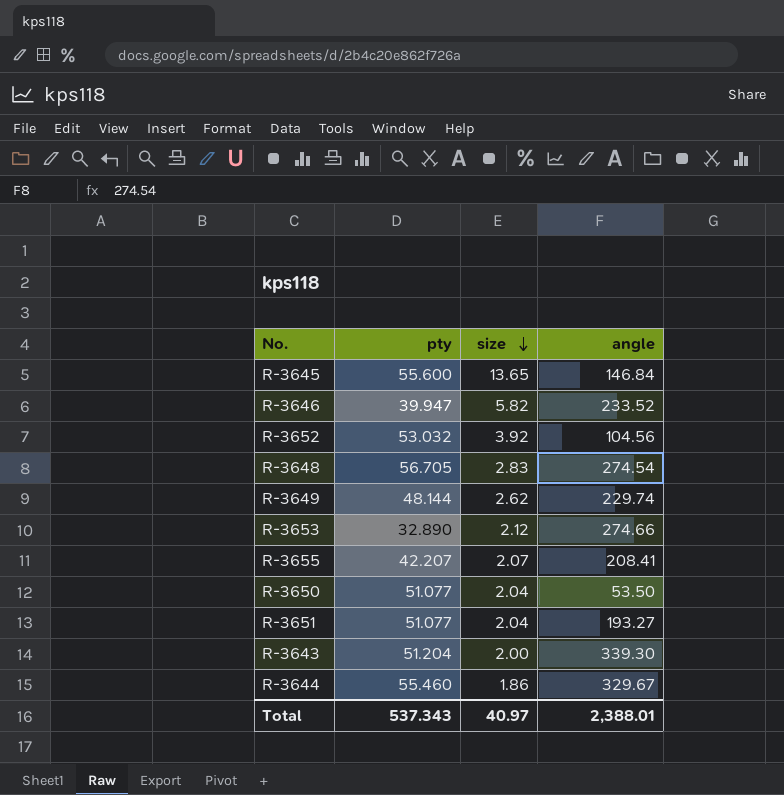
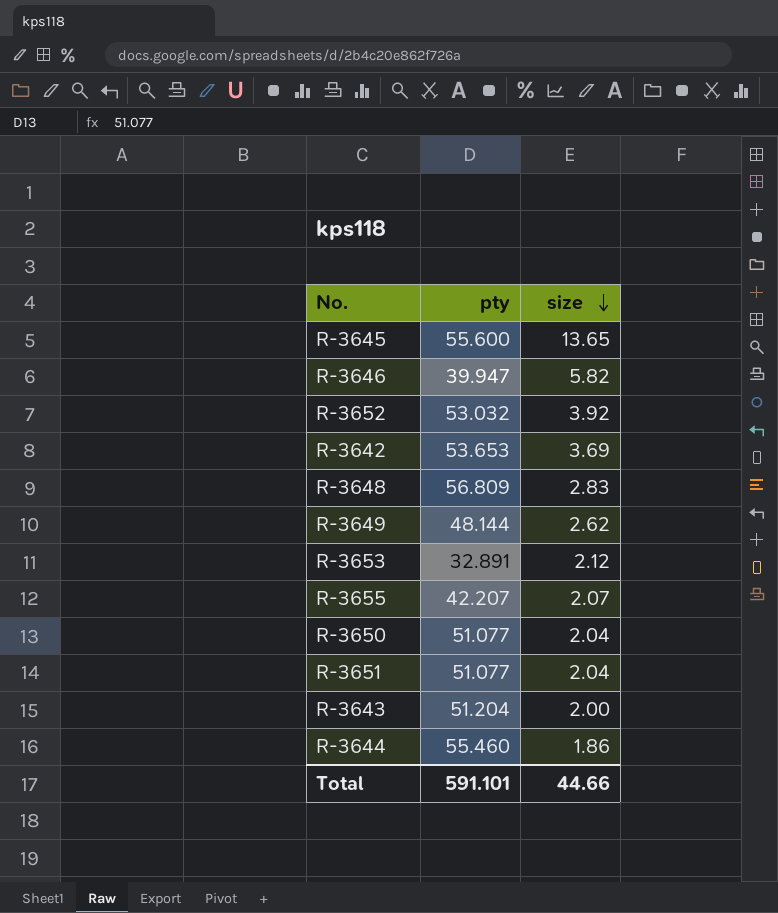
column angle | position: 4 -> none
row R-3642: none -> 53.653 | 3.69
R-3648 | pty: 56.705 -> 56.809
R-3653 | pty: 32.890 -> 32.891
Total | pty: 537.343 -> 591.101
Total | size: 40.97 -> 44.66

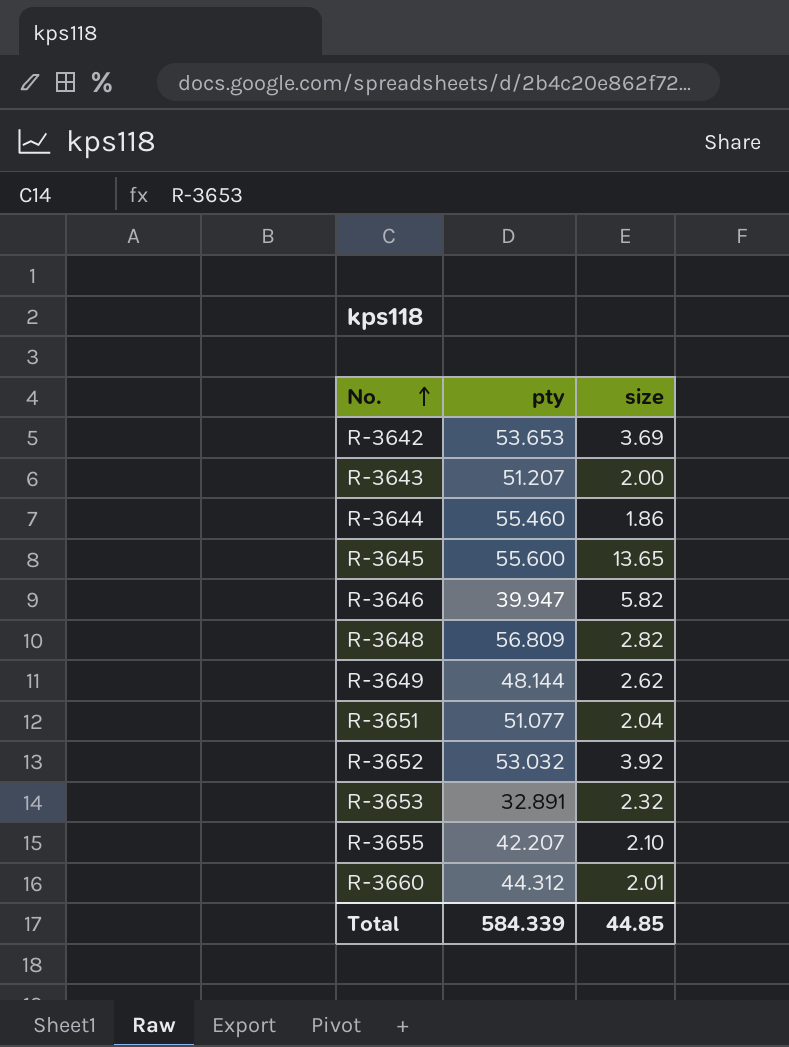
row order: size descending -> No. ascending
row R-3650: 51.077 | 2.04 -> none
R-3643 | pty: 51.204 -> 51.207
R-3648 | size: 2.83 -> 2.82
R-3653 | size: 2.12 -> 2.32
R-3655 | size: 2.07 -> 2.10
row R-3660: none -> 44.312 | 2.01
Total | pty: 591.101 -> 584.339
Total | size: 44.66 -> 44.85

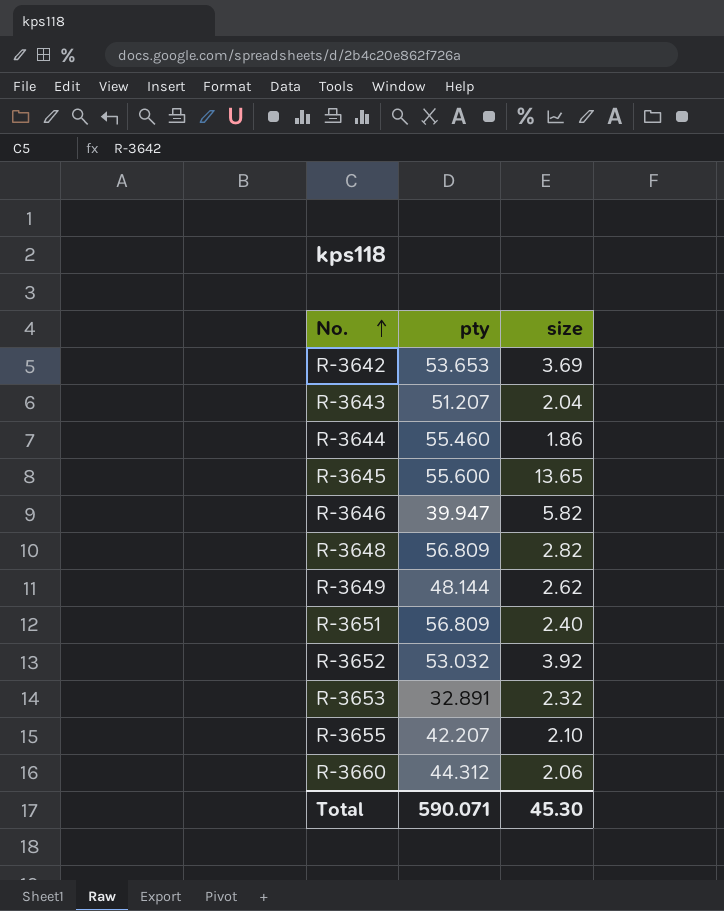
R-3643 | size: 2.00 -> 2.04
R-3651 | pty: 51.077 -> 56.809
R-3651 | size: 2.04 -> 2.40
R-3660 | size: 2.01 -> 2.06
Total | pty: 584.339 -> 590.071
Total | size: 44.85 -> 45.30

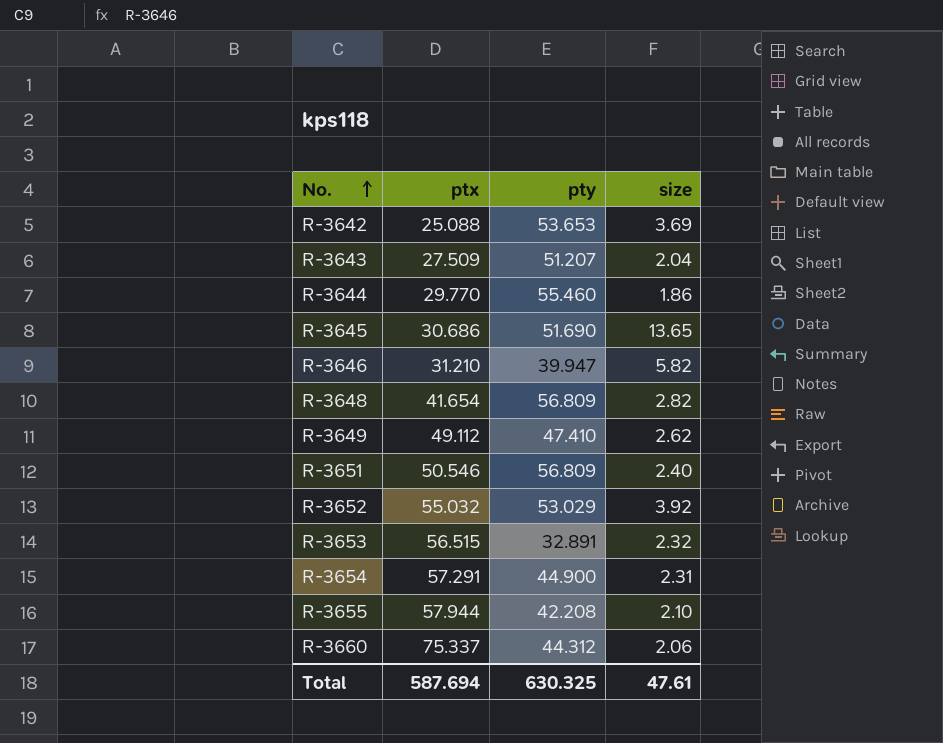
column ptx | position: none -> 2
R-3645 | pty: 55.600 -> 51.690
R-3649 | pty: 48.144 -> 47.410
R-3652 | pty: 53.032 -> 53.029
row R-3654: none -> 57.291 | 44.900 | 2.31
R-3655 | pty: 42.207 -> 42.208
Total | pty: 590.071 -> 630.325
Total | size: 45.30 -> 47.61

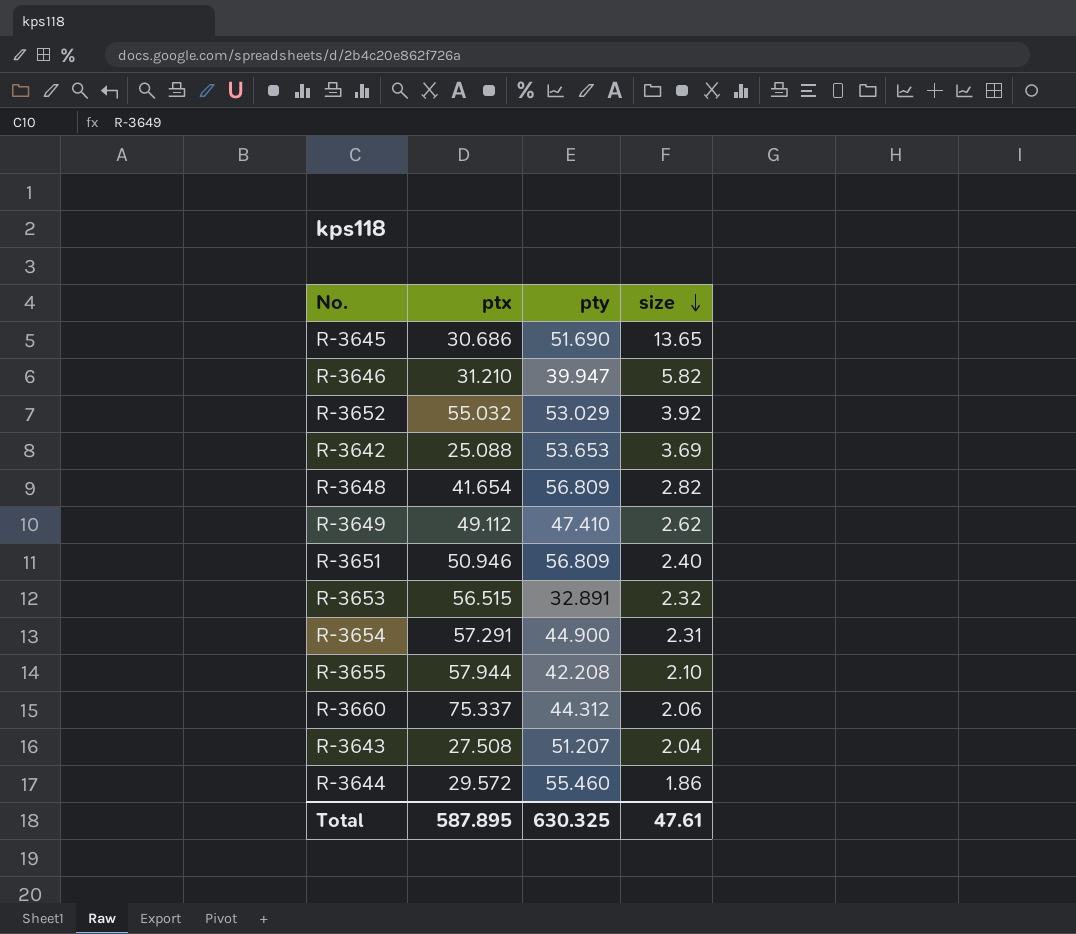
row order: No. ascending -> size descending
R-3651 | ptx: 50.546 -> 50.946
R-3643 | ptx: 27.509 -> 27.508
R-3644 | ptx: 29.770 -> 29.572
Total | ptx: 587.694 -> 587.895

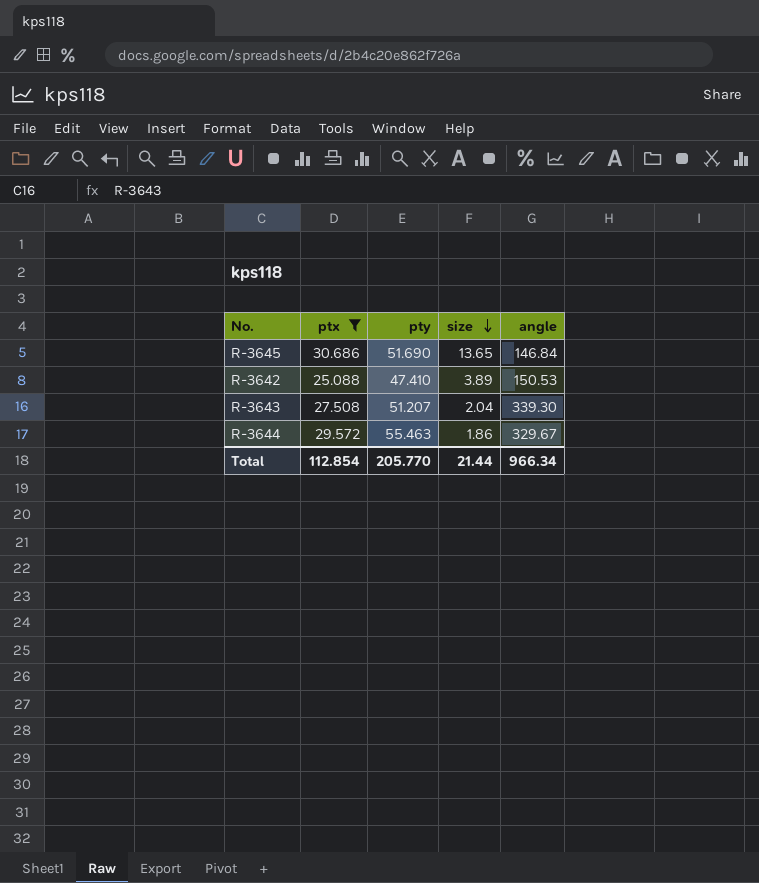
filter: none -> ptx <= 30.686
column angle | position: none -> 5
R-3642 | pty: 53.653 -> 47.410
R-3642 | size: 3.69 -> 3.89
R-3644 | pty: 55.460 -> 55.463
Total | ptx: 587.895 -> 112.854
Total | pty: 630.325 -> 205.770
Total | size: 47.61 -> 21.44

